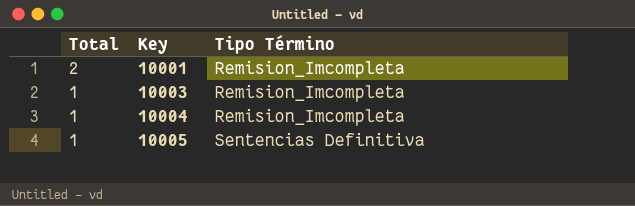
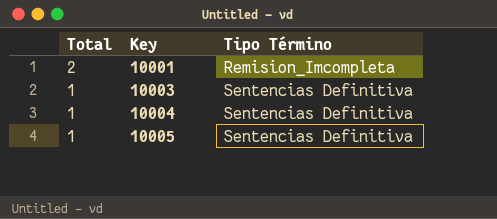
10003 | Tipo Término: Remision_Imcompleta -> Sentencias Definitiva
10004 | Tipo Término: Remision_Imcompleta -> Sentencias Definitiva

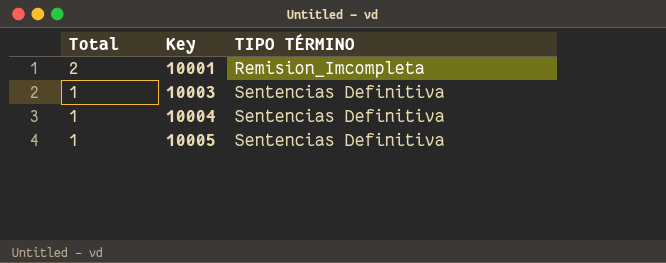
column name: Tipo Término -> TIPO TÉRMINO

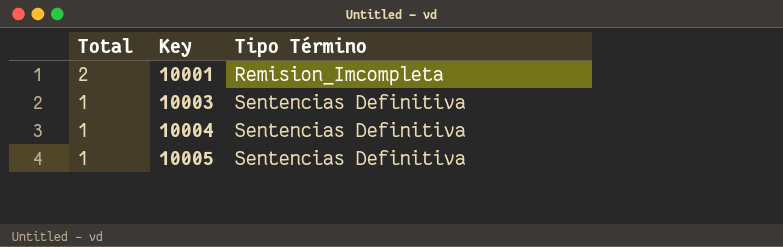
column name: TIPO TÉRMINO -> Tipo Término

